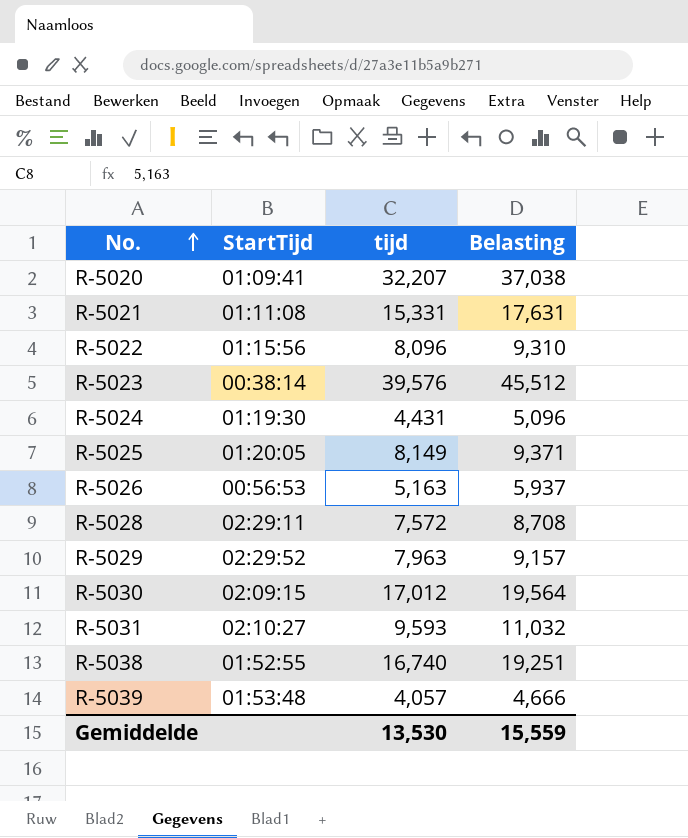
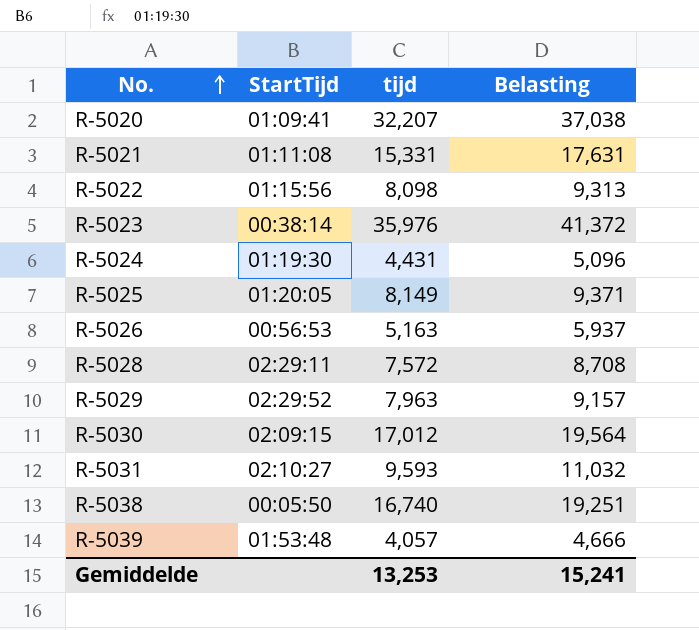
R-5022 | tijd: 8,096 -> 8,098
R-5022 | Belasting: 9,310 -> 9,313
R-5023 | tijd: 39,576 -> 35,976
R-5023 | Belasting: 45,512 -> 41,372
R-5038 | StartTijd: 01:52:55 -> 00:05:50
Gemiddelde | tijd: 13,530 -> 13,253
Gemiddelde | Belasting: 15,559 -> 15,241

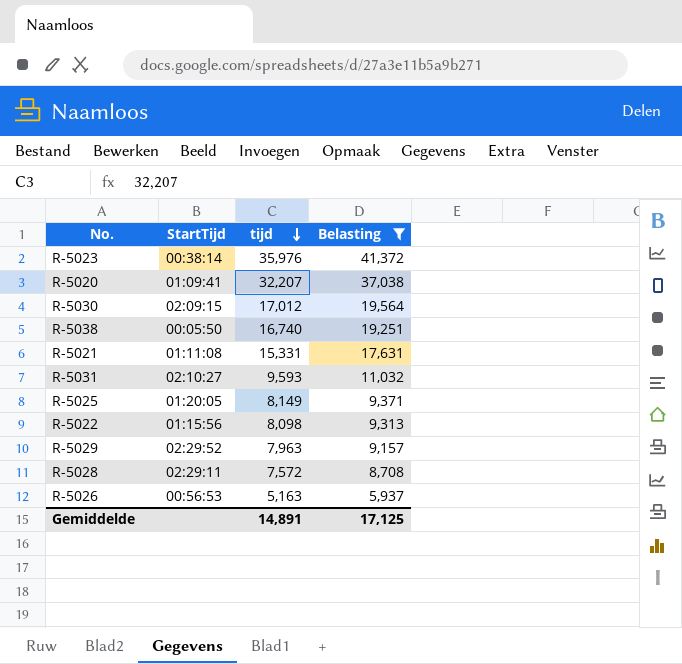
filter: none -> Belasting >= 5,937
row order: No. ascending -> tijd descending
Gemiddelde | tijd: 13,253 -> 14,891
Gemiddelde | Belasting: 15,241 -> 17,125

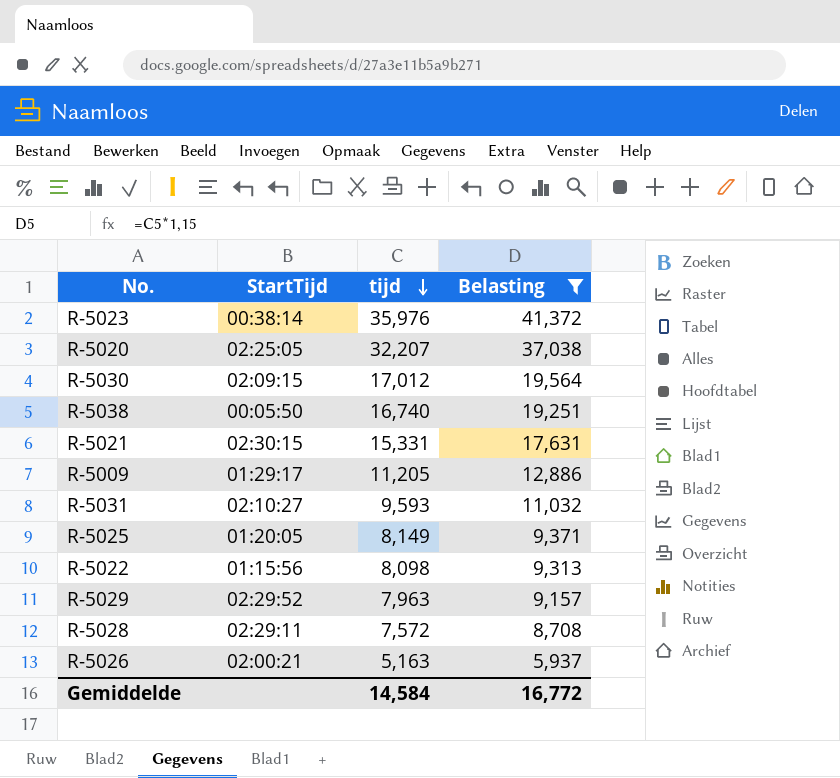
R-5020 | StartTijd: 01:09:41 -> 02:25:05
R-5021 | StartTijd: 01:11:08 -> 02:30:15
row R-5009: none -> 01:29:17 | 11,205 | 12,886
R-5026 | StartTijd: 00:56:53 -> 02:00:21
Gemiddelde | tijd: 14,891 -> 14,584
Gemiddelde | Belasting: 17,125 -> 16,772

